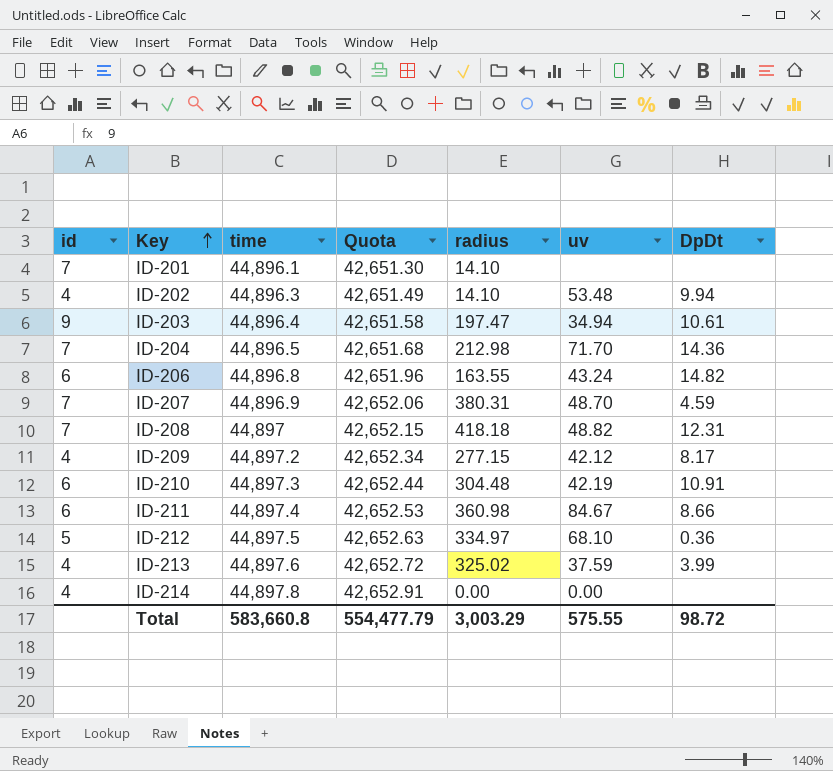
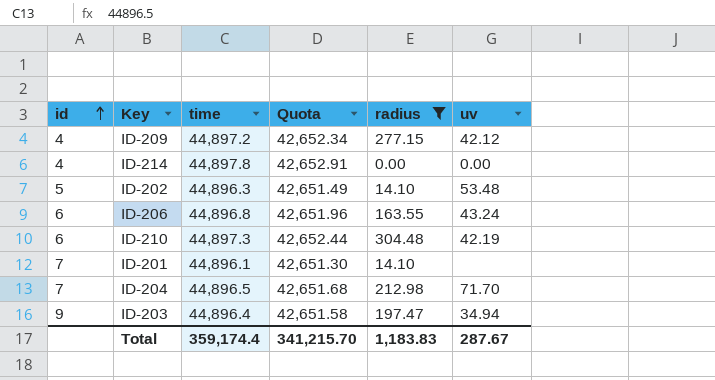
filter: none -> radius <= 304.48
row order: Key ascending -> id ascending
column DpDt | position: 7 -> none
ID-202 | id: 4 -> 5
Total | time: 583,660.8 -> 359,174.4
Total | Quota: 554,477.79 -> 341,215.70
Total | radius: 3,003.29 -> 1,183.83
Total | uv: 575.55 -> 287.67

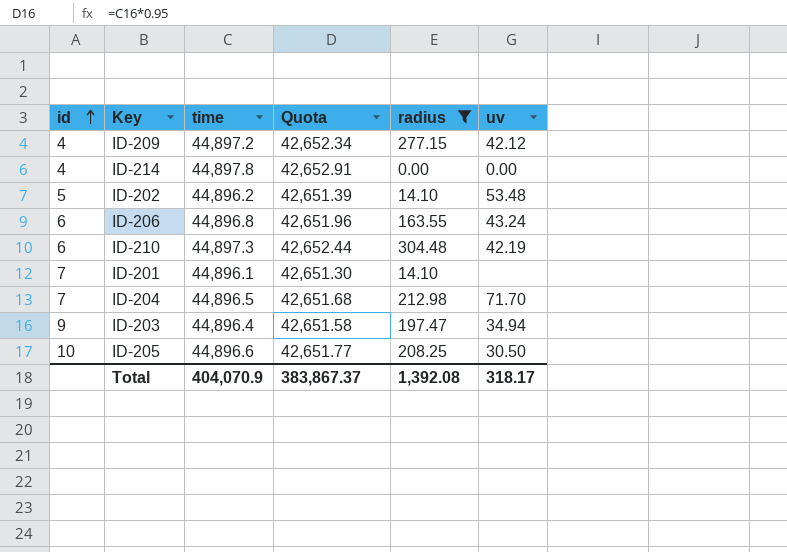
ID-202 | time: 44,896.3 -> 44,896.2
ID-202 | Quota: 42,651.49 -> 42,651.39
row ID-205: none -> 10 | 44,896.6 | 42,651.77 | 208.25 | 30.50
Total | time: 359,174.4 -> 404,070.9
Total | Quota: 341,215.70 -> 383,867.37
Total | radius: 1,183.83 -> 1,392.08
Total | uv: 287.67 -> 318.17

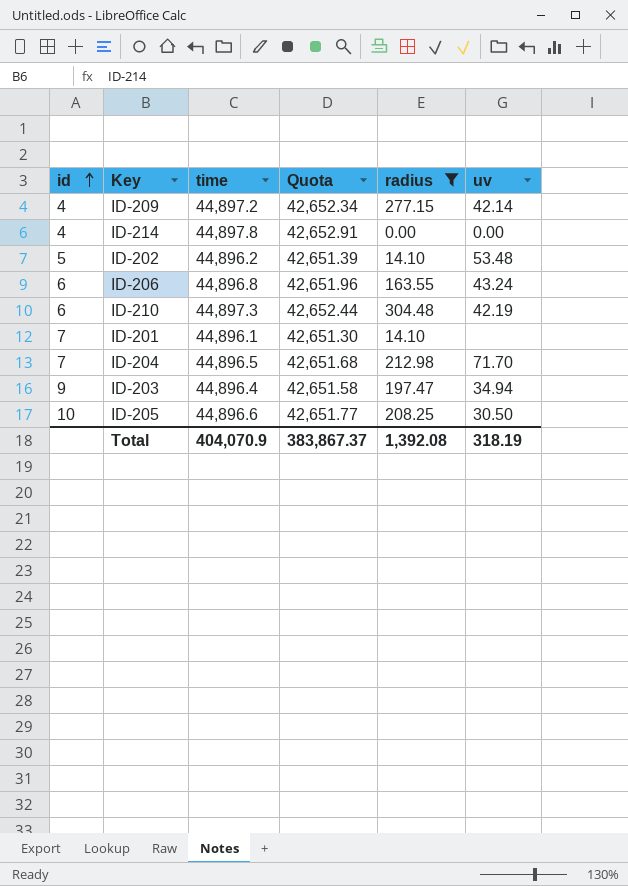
ID-209 | uv: 42.12 -> 42.14
Total | uv: 318.17 -> 318.19

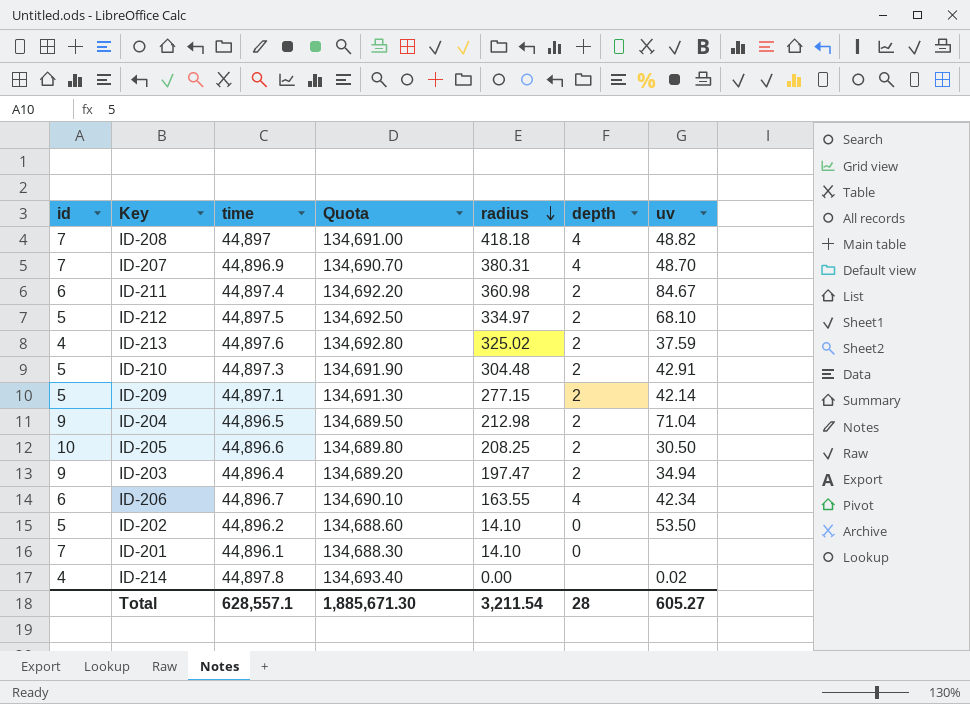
filter: radius <= 304.48 -> none
row order: id ascending -> radius descending
column Quota | formula: [time] * 0.95 -> [time] * 3
column depth | position: none -> 6
ID-210 | id: 6 -> 5
ID-210 | uv: 42.19 -> 42.91
ID-209 | id: 4 -> 5
ID-209 | time: 44,897.2 -> 44,897.1
ID-204 | id: 7 -> 9
ID-204 | uv: 71.70 -> 71.04
ID-206 | time: 44,896.8 -> 44,896.7
ID-206 | uv: 43.24 -> 42.34
ID-202 | uv: 53.48 -> 53.50
ID-214 | uv: 0.00 -> 0.02
Total | time: 404,070.9 -> 628,557.1
Total | Quota: 383,867.37 -> 1,885,671.30
Total | radius: 1,392.08 -> 3,211.54
Total | uv: 318.19 -> 605.27

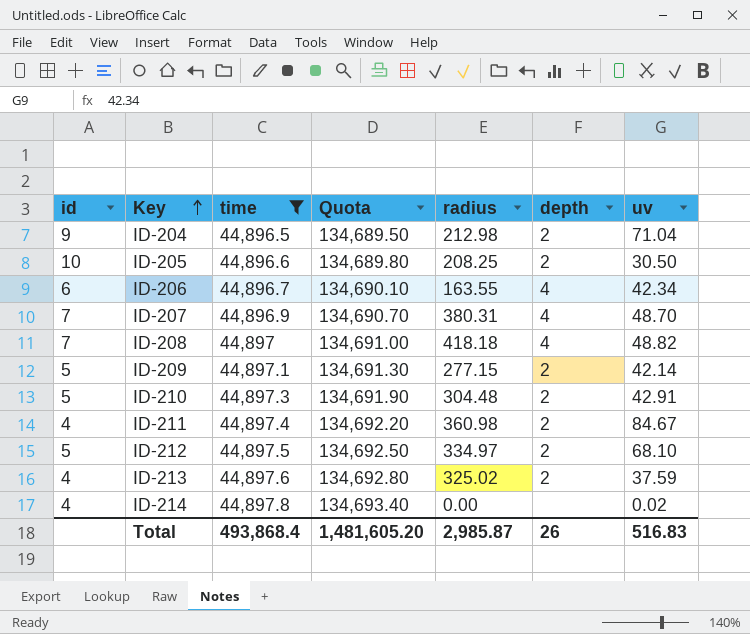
filter: none -> time >= 44,896.5
row order: radius descending -> Key ascending
ID-211 | id: 6 -> 4
Total | time: 628,557.1 -> 493,868.4
Total | Quota: 1,885,671.30 -> 1,481,605.20
Total | radius: 3,211.54 -> 2,985.87
Total | depth: 28 -> 26
Total | uv: 605.27 -> 516.83

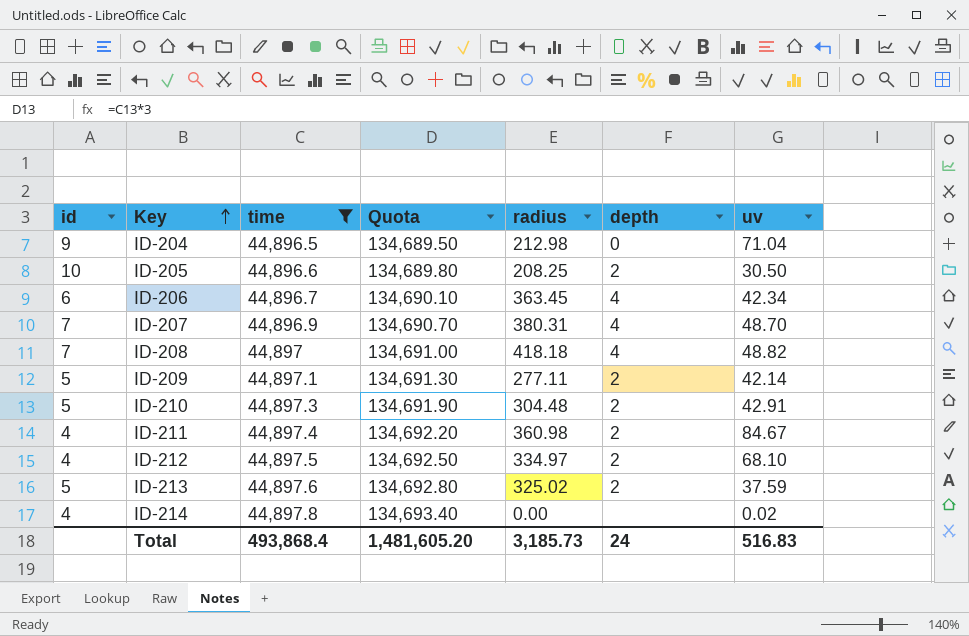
ID-204 | depth: 2 -> 0
ID-206 | radius: 163.55 -> 363.45
ID-209 | radius: 277.15 -> 277.11
ID-212 | id: 5 -> 4
ID-213 | id: 4 -> 5
Total | radius: 2,985.87 -> 3,185.73
Total | depth: 26 -> 24

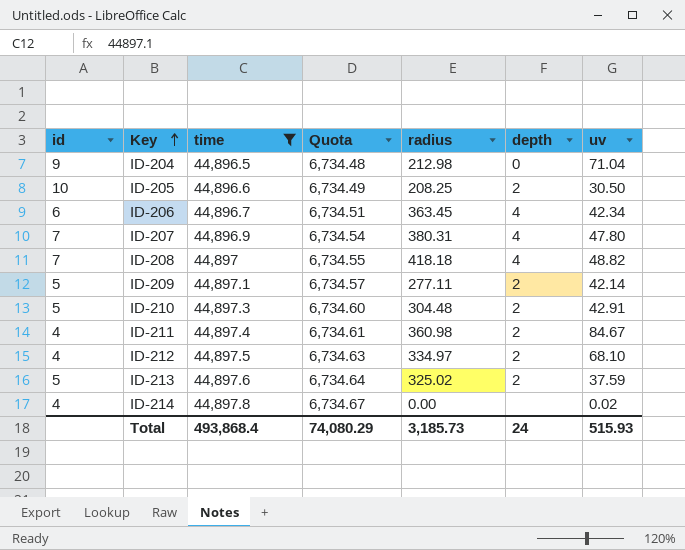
column Quota | formula: [time] * 3 -> [time] * 0.15
ID-207 | uv: 48.70 -> 47.80
Total | Quota: 1,481,605.20 -> 74,080.29
Total | uv: 516.83 -> 515.93

